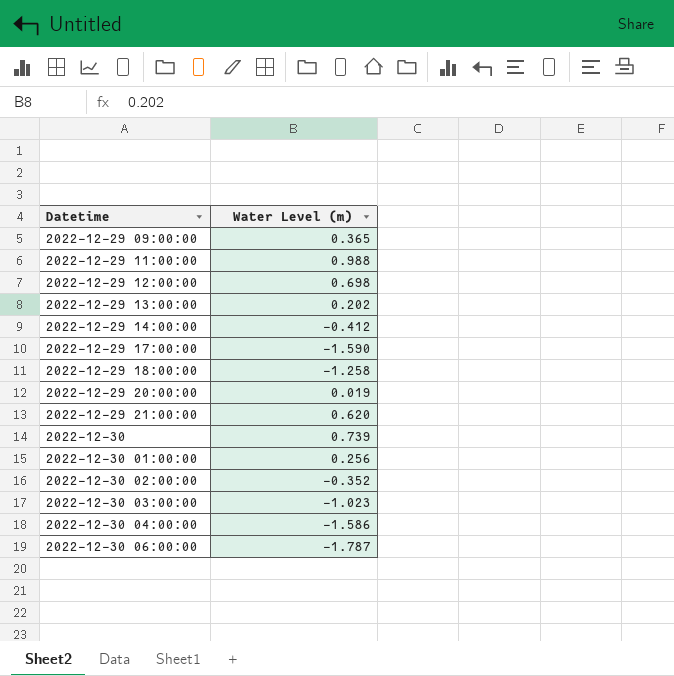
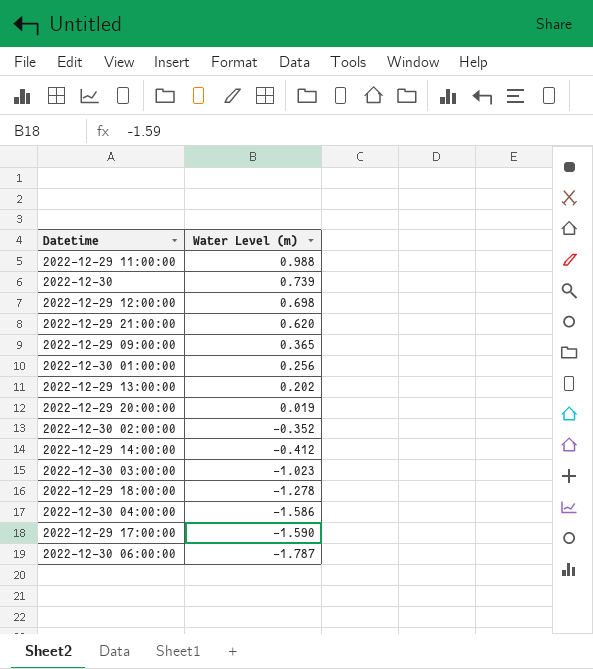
row order: Datetime ascending -> Water Level (m) descending
2022-12-29 18:00:00 | Water Level (m): -1.258 -> -1.278

